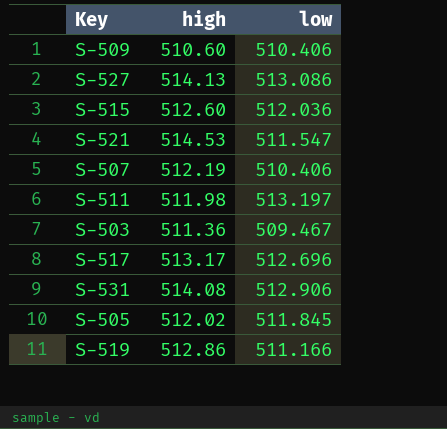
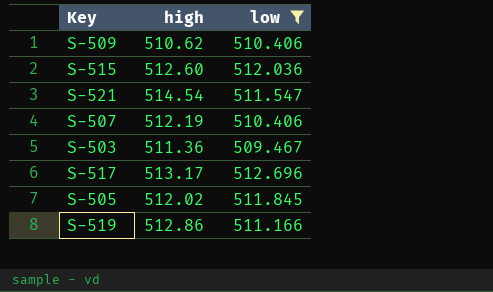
filter: none -> low <= 512.696
S-509 | high: 510.60 -> 510.62
S-521 | high: 514.53 -> 514.54

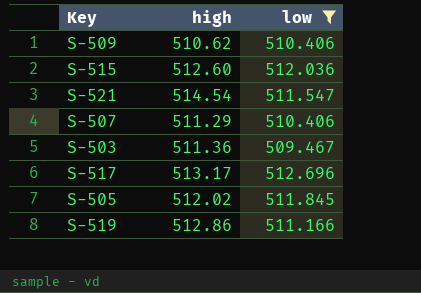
S-507 | high: 512.19 -> 511.29

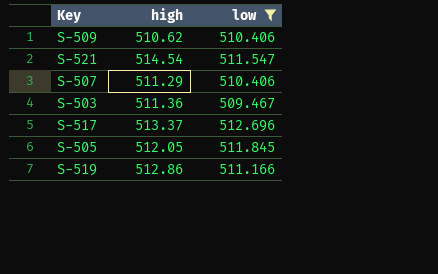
row S-515: 512.60 | 512.036 -> none
S-517 | high: 513.17 -> 513.37
S-505 | high: 512.02 -> 512.05

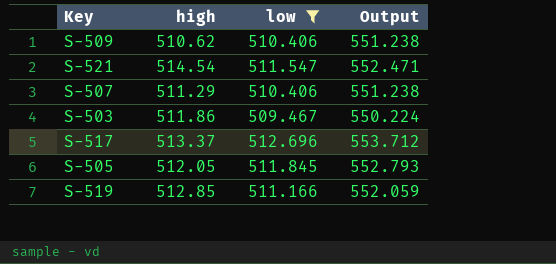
column Output | formula: none -> [low] * 1.08
S-503 | high: 511.36 -> 511.86
S-519 | high: 512.86 -> 512.85

